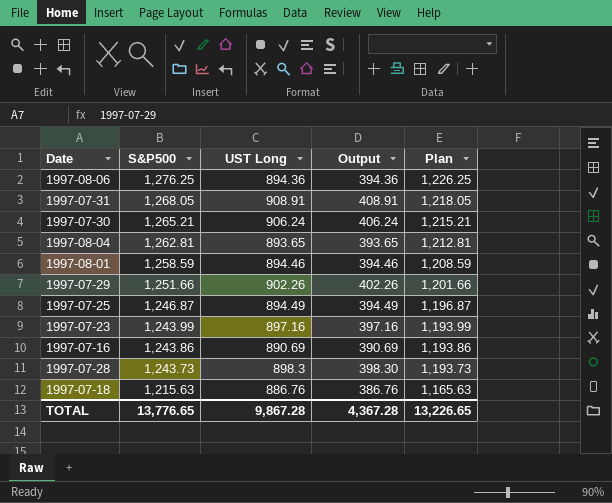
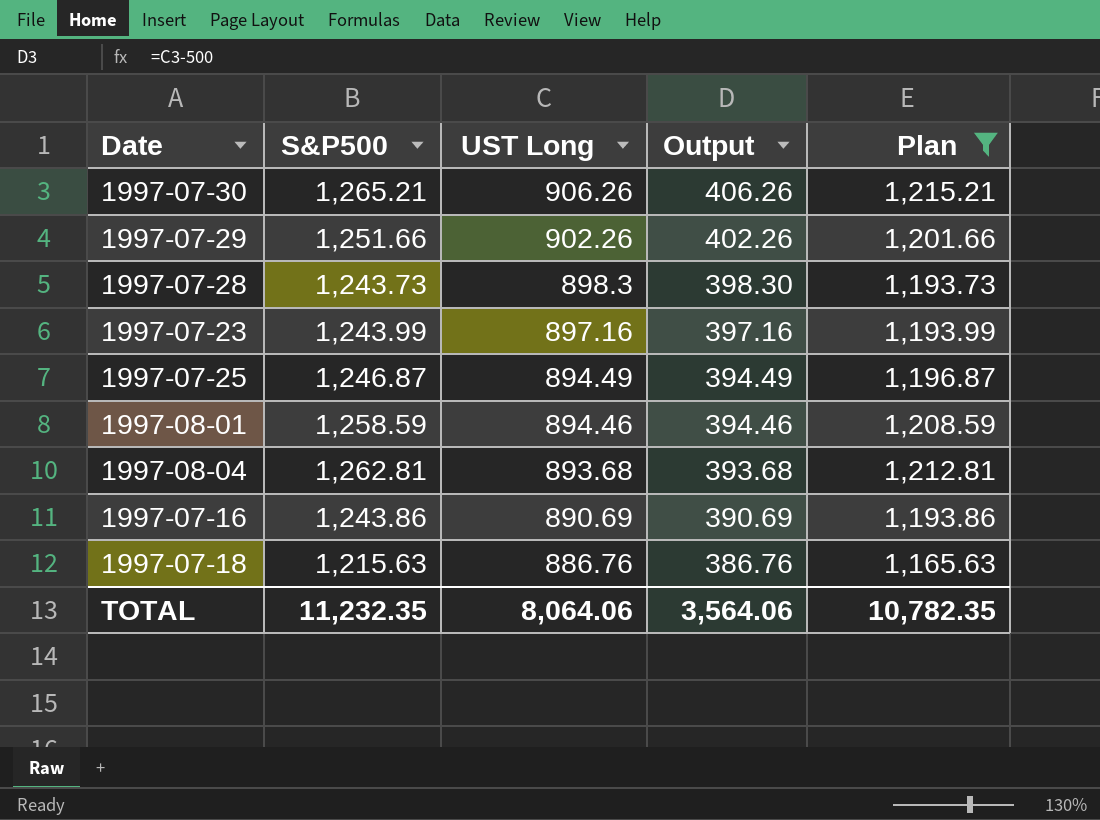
filter: none -> Plan <= 1,215.21
row order: S&P500 descending -> UST Long descending
1997-07-30 | UST Long: 906.24 -> 906.26
1997-07-30 | Output: 406.24 -> 406.26
1997-08-04 | UST Long: 893.65 -> 893.68
1997-08-04 | Output: 393.65 -> 393.68
TOTAL | S&P500: 13,776.65 -> 11,232.35
TOTAL | UST Long: 9,867.28 -> 8,064.06
TOTAL | Output: 4,367.28 -> 3,564.06
TOTAL | Plan: 13,226.65 -> 10,782.35

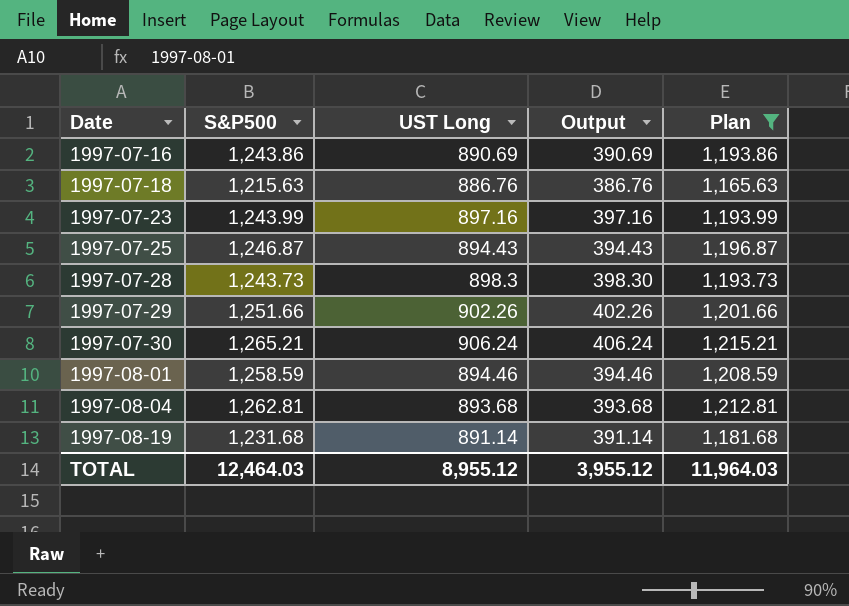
row order: UST Long descending -> Date ascending
1997-07-25 | UST Long: 894.49 -> 894.43
1997-07-25 | Output: 394.49 -> 394.43
1997-07-30 | UST Long: 906.26 -> 906.24
1997-07-30 | Output: 406.26 -> 406.24
row 1997-08-19: none -> 1,231.68 | 891.14 | 391.14 | 1,181.68
TOTAL | S&P500: 11,232.35 -> 12,464.03
TOTAL | UST Long: 8,064.06 -> 8,955.12
TOTAL | Output: 3,564.06 -> 3,955.12
TOTAL | Plan: 10,782.35 -> 11,964.03

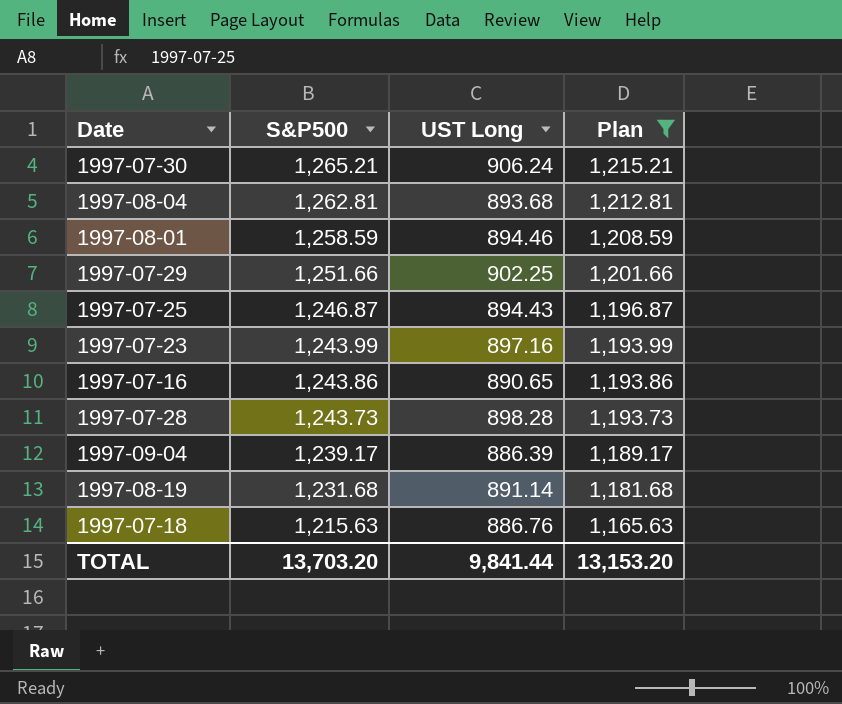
row order: Date ascending -> S&P500 descending
column Output | formula: [UST Long] - 500 -> none
1997-07-29 | UST Long: 902.26 -> 902.25
1997-07-16 | UST Long: 890.69 -> 890.65
1997-07-28 | UST Long: 898.3 -> 898.28
row 1997-09-04: none -> 1,239.17 | 886.39 | 1,189.17
TOTAL | S&P500: 12,464.03 -> 13,703.20
TOTAL | UST Long: 8,955.12 -> 9,841.44
TOTAL | Plan: 11,964.03 -> 13,153.20

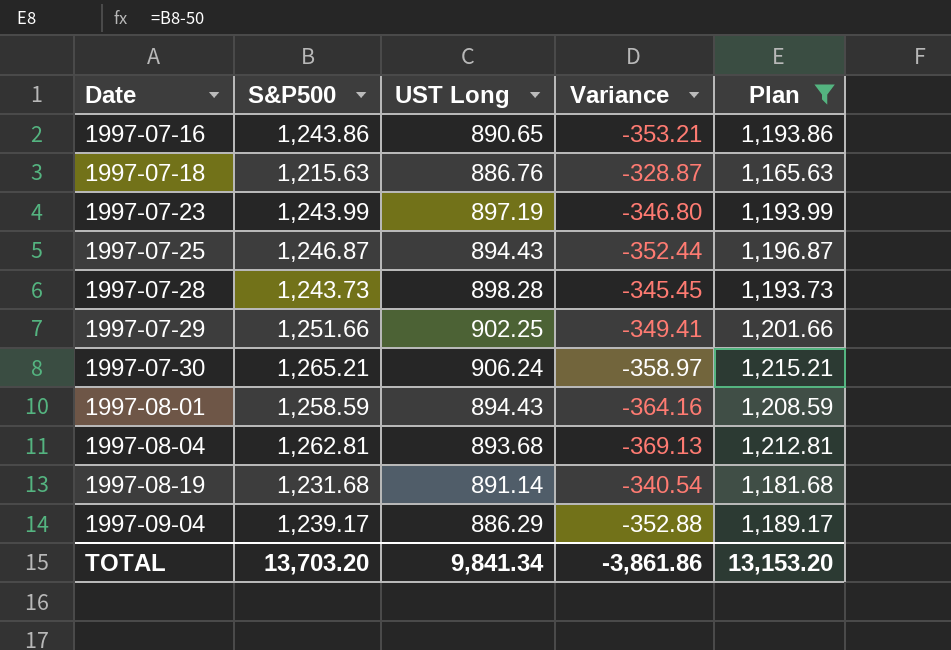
row order: S&P500 descending -> Date ascending
column Variance | formula: none -> [UST Long] - [S&P500]
1997-07-23 | UST Long: 897.16 -> 897.19
1997-08-01 | UST Long: 894.46 -> 894.43
1997-09-04 | UST Long: 886.39 -> 886.29
TOTAL | UST Long: 9,841.44 -> 9,841.34

